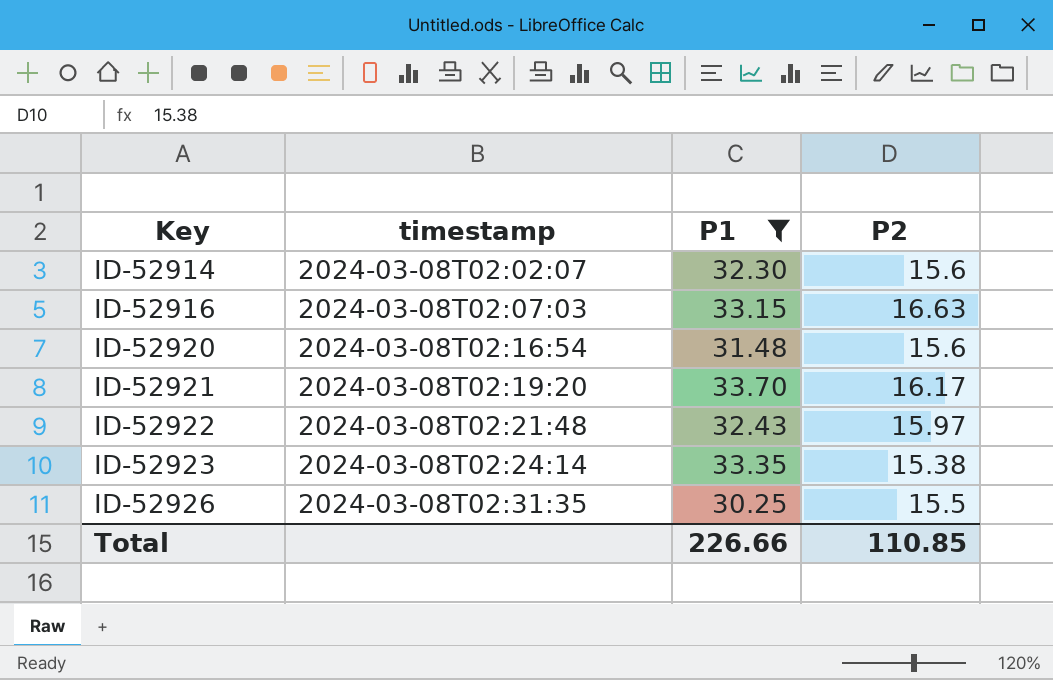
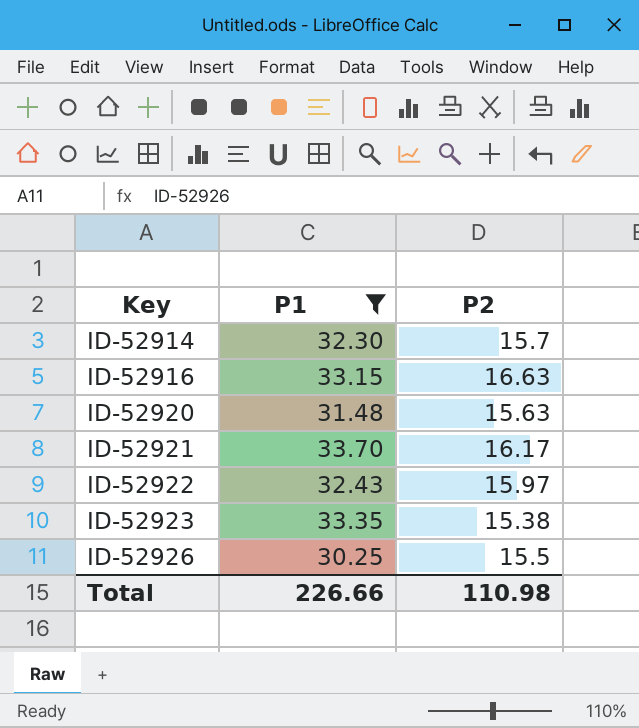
column timestamp | position: 2 -> none
ID-52914 | P2: 15.6 -> 15.7
ID-52920 | P2: 15.6 -> 15.63
Total | P2: 110.85 -> 110.98

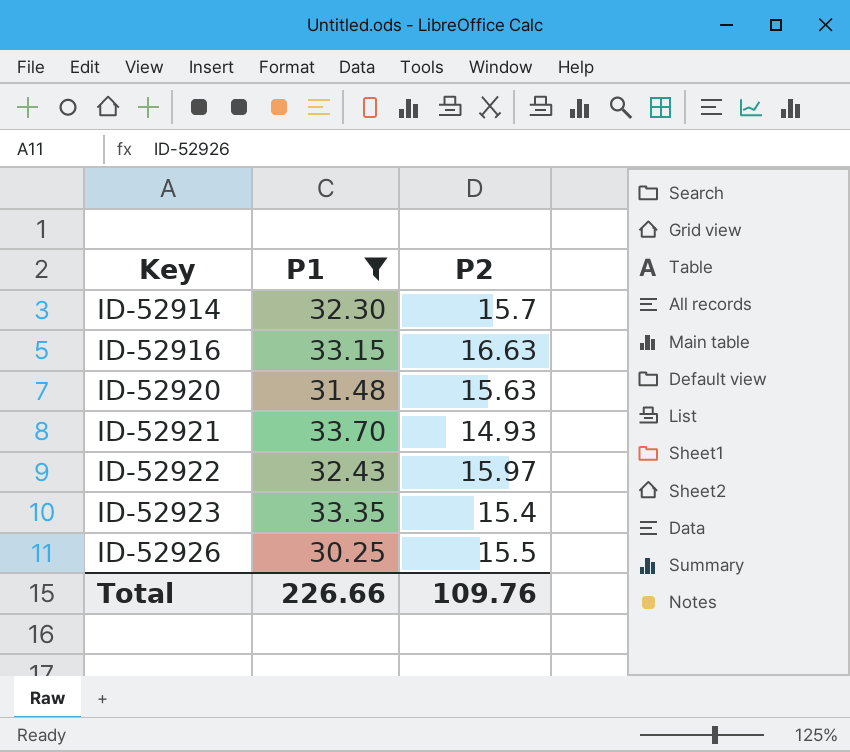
ID-52921 | P2: 16.17 -> 14.93
ID-52923 | P2: 15.38 -> 15.4
Total | P2: 110.98 -> 109.76

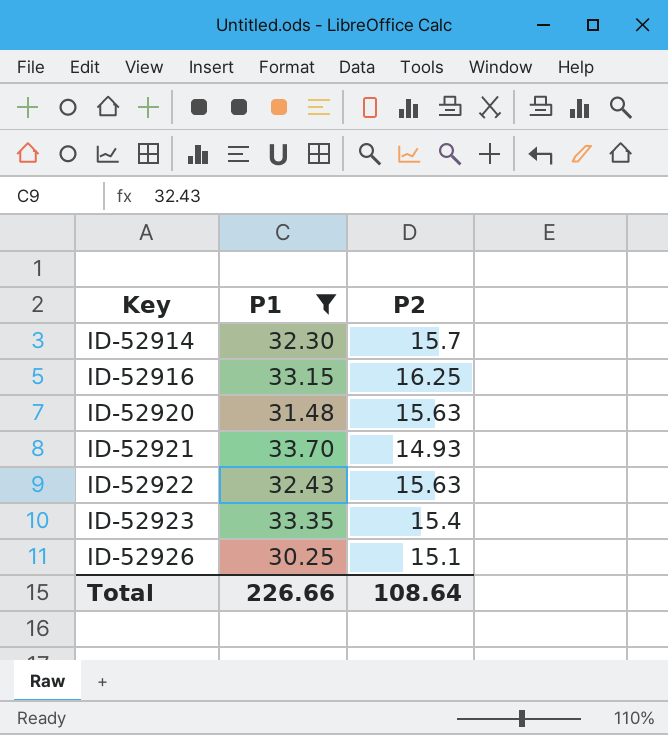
ID-52916 | P2: 16.63 -> 16.25
ID-52922 | P2: 15.97 -> 15.63
ID-52926 | P2: 15.5 -> 15.1
Total | P2: 109.76 -> 108.64

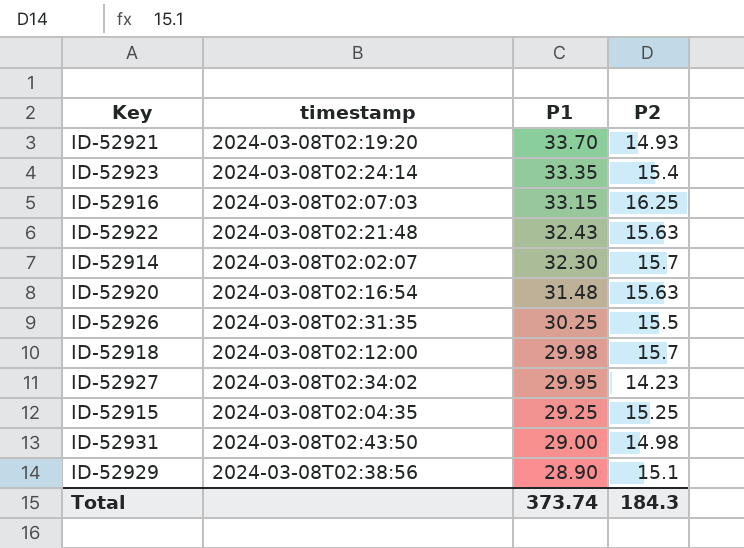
filter: P1 >= 30.25 -> none
row order: Key ascending -> P1 descending
column timestamp | position: none -> 2
ID-52926 | P2: 15.1 -> 15.5
Total | P1: 226.66 -> 373.74
Total | P2: 108.64 -> 184.3

